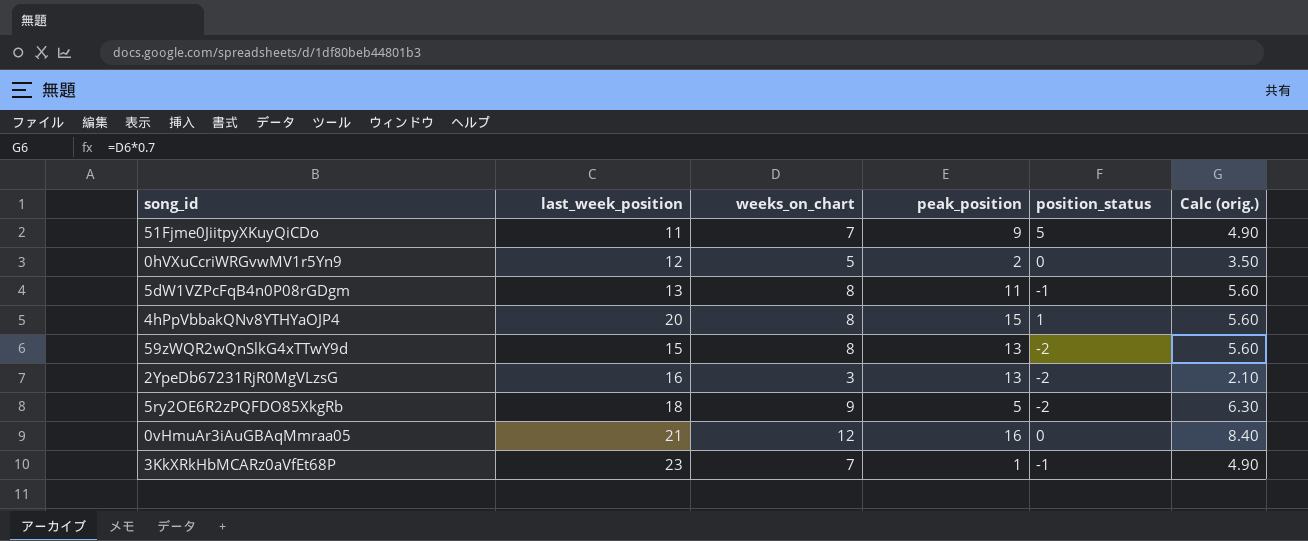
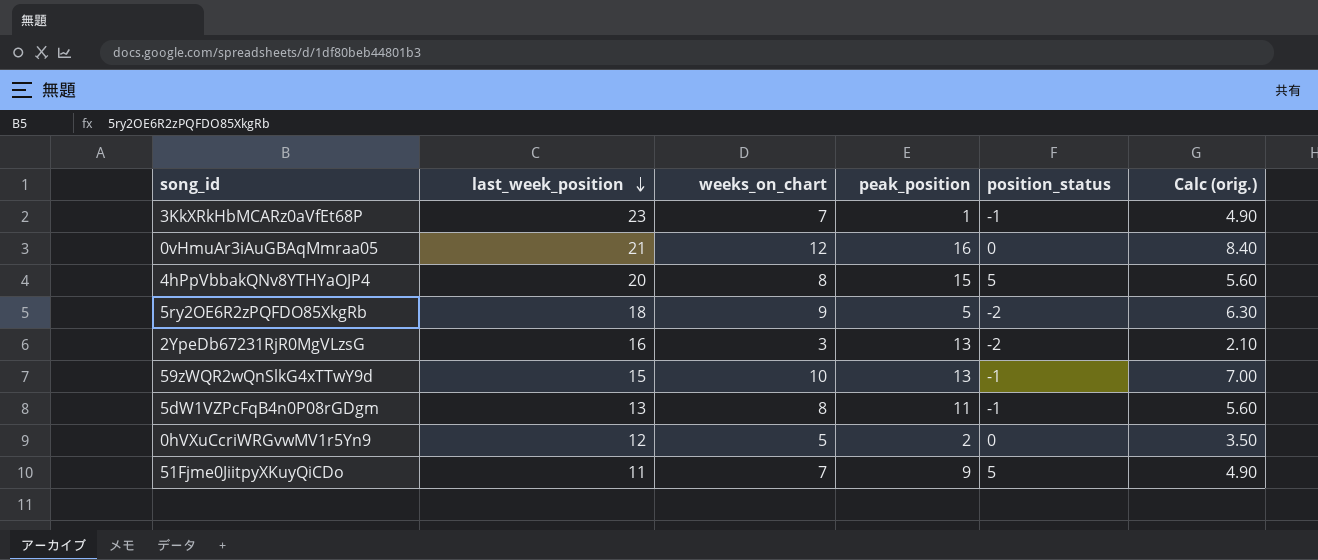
row order: none -> last_week_position descending
4hPpVbbakQNv8YTHYaOJP4 | position_status: 1 -> 5
59zWQR2wQnSlkG4xTTwY9d | weeks_on_chart: 8 -> 10
59zWQR2wQnSlkG4xTTwY9d | position_status: -2 -> -1
59zWQR2wQnSlkG4xTTwY9d | Calc (orig.): 5.60 -> 7.00

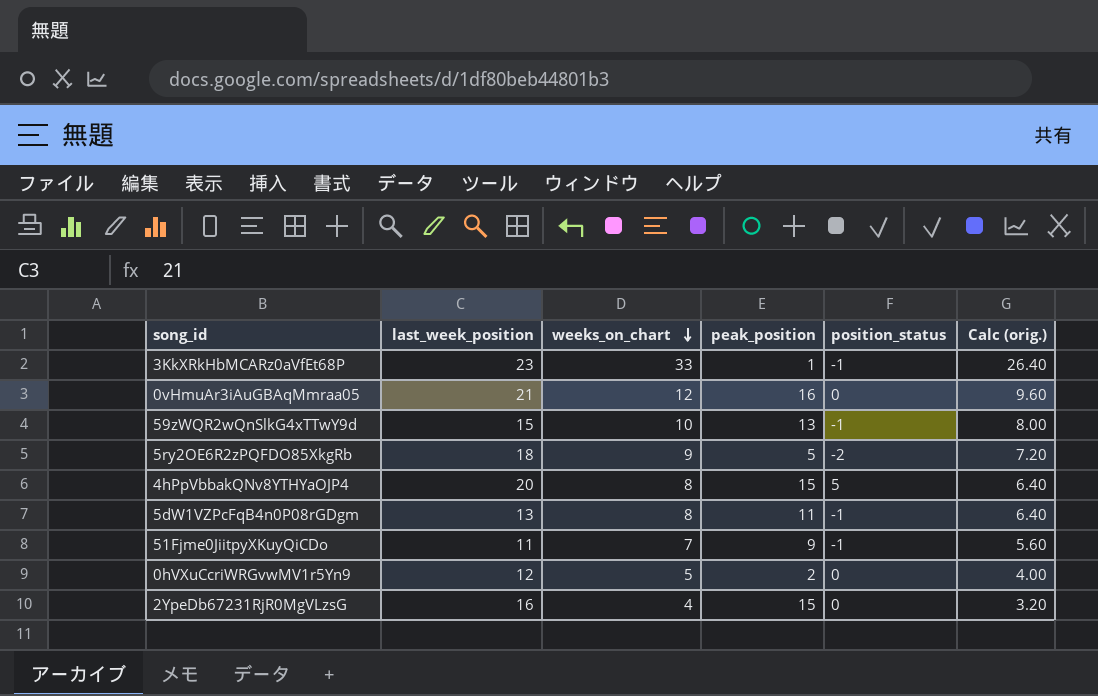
row order: last_week_position descending -> weeks_on_chart descending
column Calc (orig.) | formula: [weeks_on_chart] * 0.7 -> [weeks_on_chart] * 0.8
3KkXRkHbMCARz0aVfEt68P | weeks_on_chart: 7 -> 33
51Fjme0JiitpyXKuyQiCDo | position_status: 5 -> -1
2YpeDb67231RjR0MgVLzsG | weeks_on_chart: 3 -> 4
2YpeDb67231RjR0MgVLzsG | peak_position: 13 -> 15
2YpeDb67231RjR0MgVLzsG | position_status: -2 -> 0

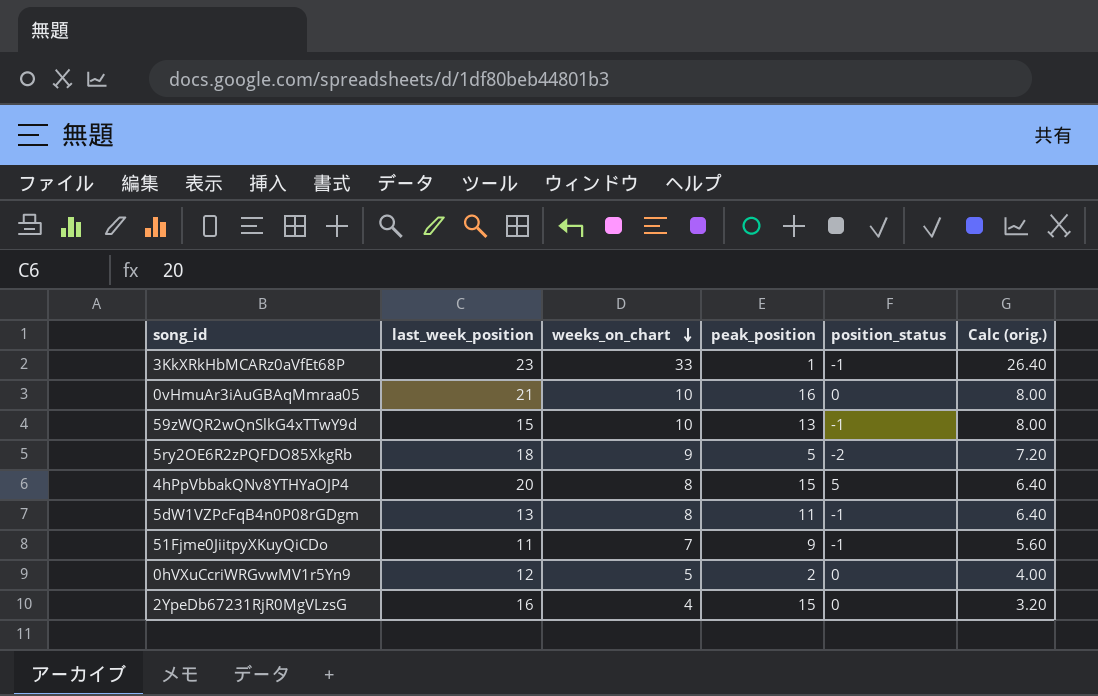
0vHmuAr3iAuGBAqMmraa05 | weeks_on_chart: 12 -> 10
0vHmuAr3iAuGBAqMmraa05 | Calc (orig.): 9.60 -> 8.00

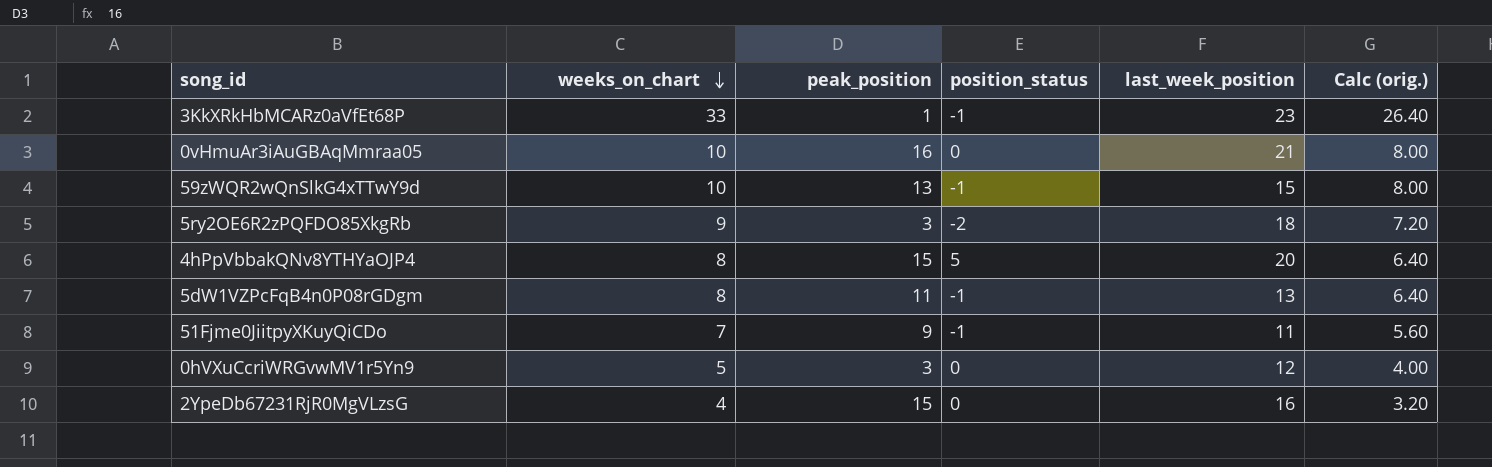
column last_week_position | position: 2 -> 5
5ry2OE6R2zPQFDO85XkgRb | peak_position: 5 -> 3
0hVXuCcriWRGvwMV1r5Yn9 | peak_position: 2 -> 3

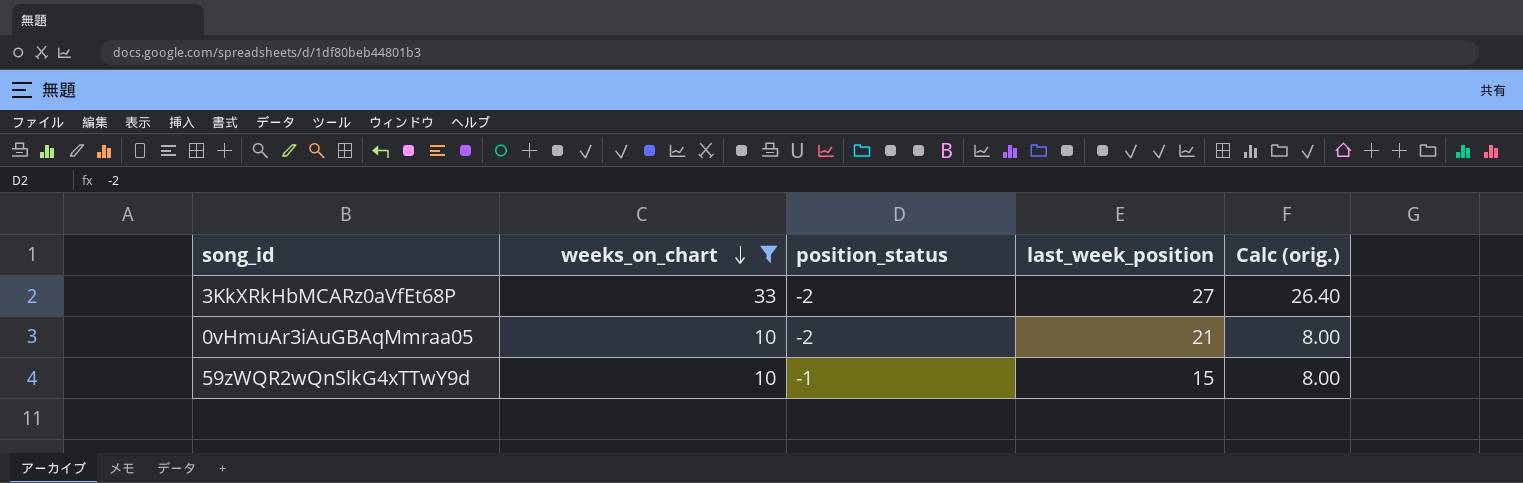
filter: none -> weeks_on_chart >= 10
column peak_position | position: 3 -> none
3KkXRkHbMCARz0aVfEt68P | position_status: -1 -> -2
3KkXRkHbMCARz0aVfEt68P | last_week_position: 23 -> 27
0vHmuAr3iAuGBAqMmraa05 | position_status: 0 -> -2

